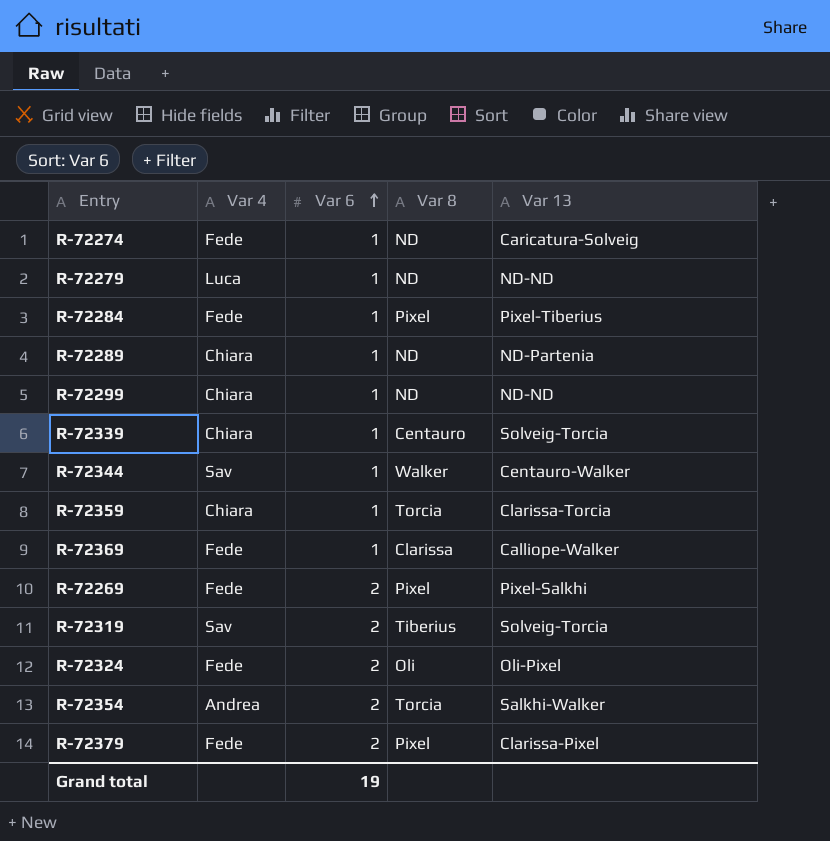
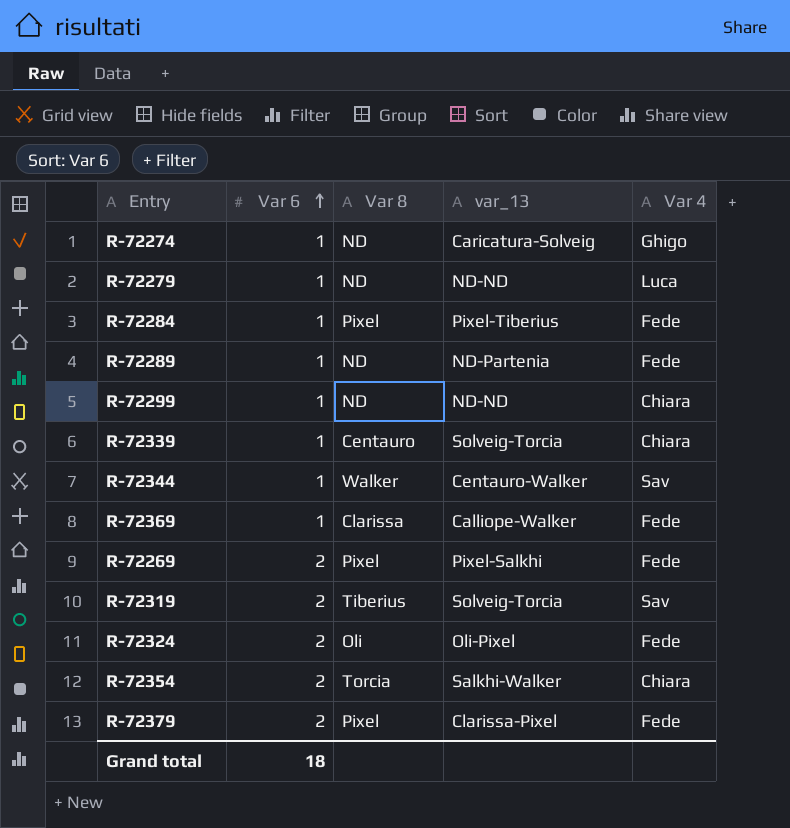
column name: Var 13 -> var_13
column Var 4 | position: 2 -> 5
row R-72359: Chiara | 1 | Torcia | Clarissa-Torcia -> none
R-72274 | Var 4: Fede -> Ghigo
R-72289 | Var 4: Chiara -> Fede
R-72354 | Var 4: Andrea -> Chiara
Grand total | Var 6: 19 -> 18

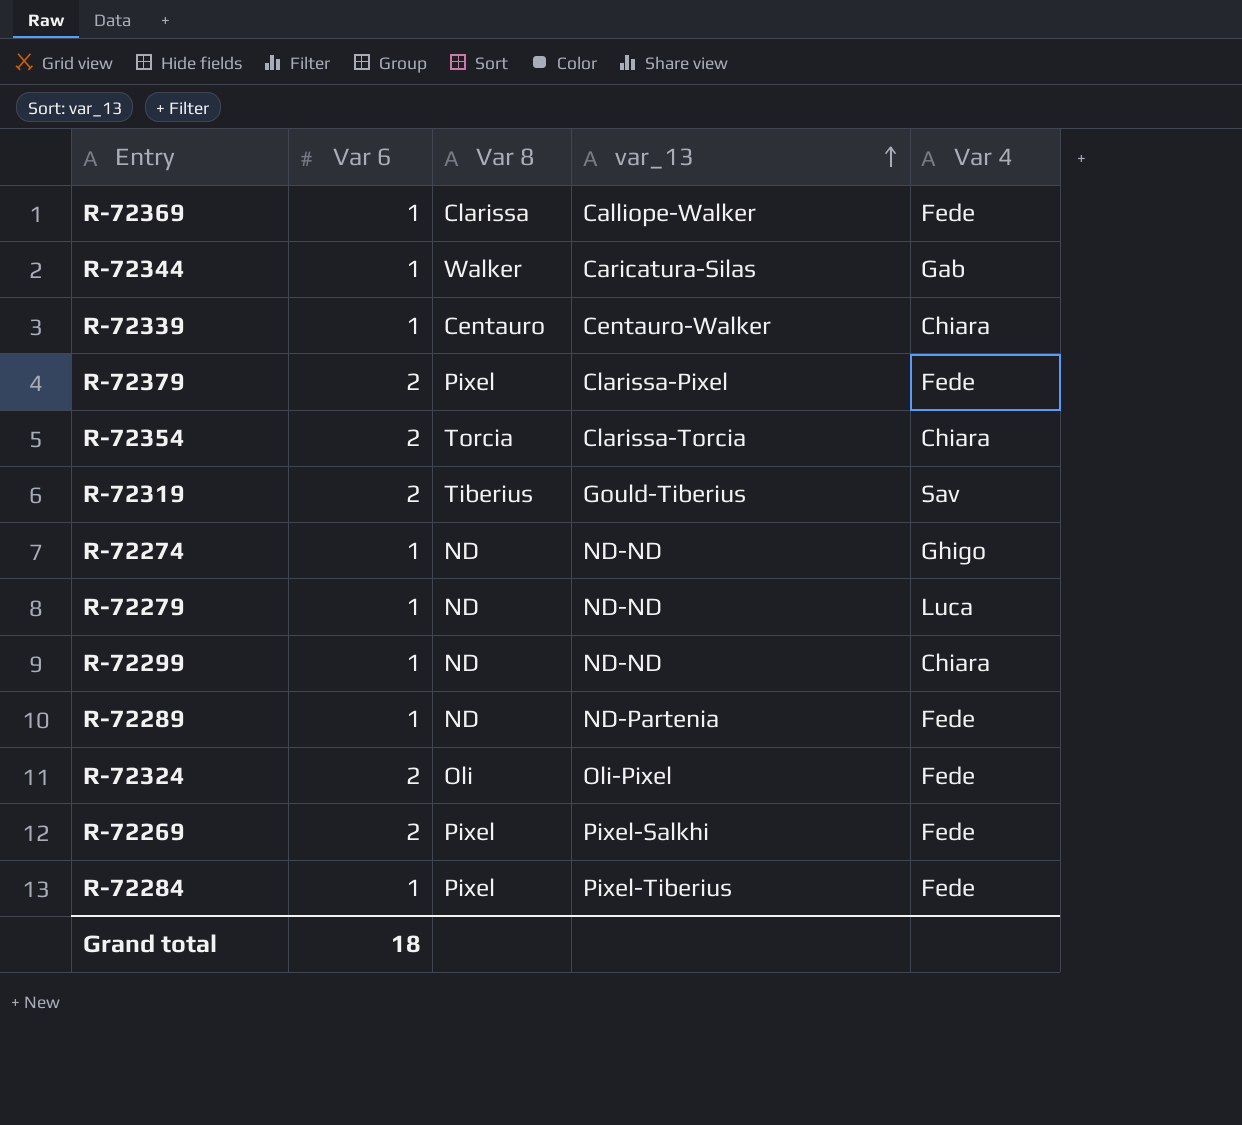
row order: Var 6 ascending -> var_13 ascending
R-72344 | var_13: Centauro-Walker -> Caricatura-Silas
R-72344 | Var 4: Sav -> Gab
R-72339 | var_13: Solveig-Torcia -> Centauro-Walker
R-72354 | var_13: Salkhi-Walker -> Clarissa-Torcia
R-72319 | var_13: Solveig-Torcia -> Gould-Tiberius
R-72274 | var_13: Caricatura-Solveig -> ND-ND

